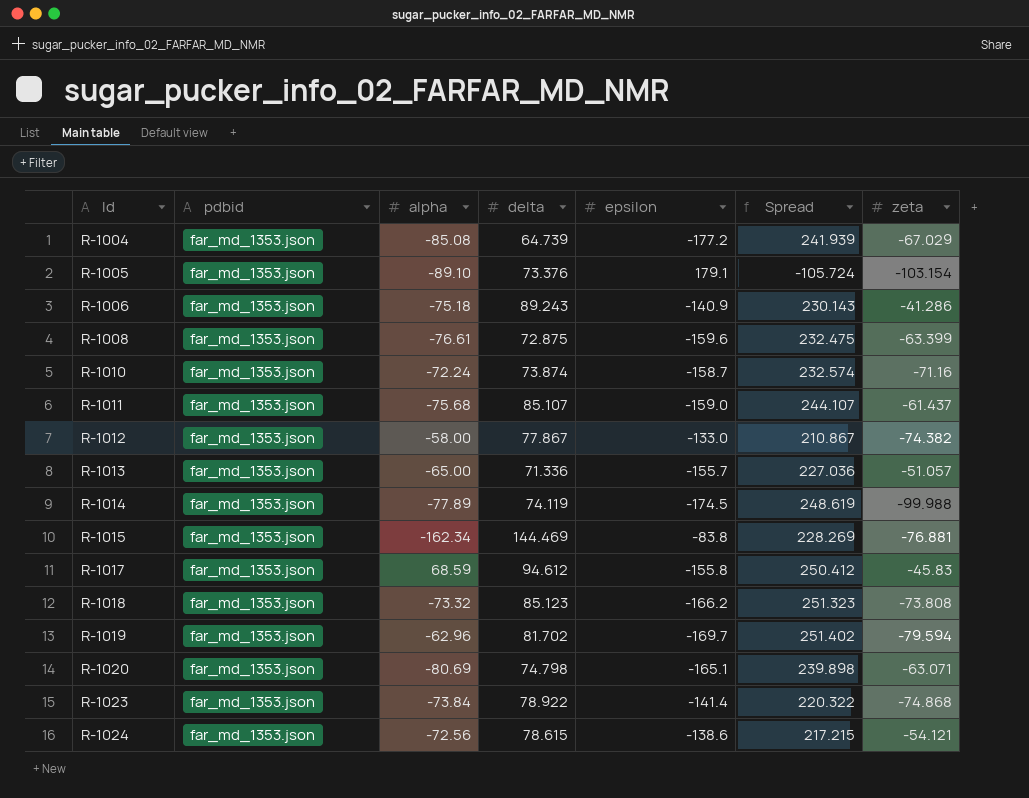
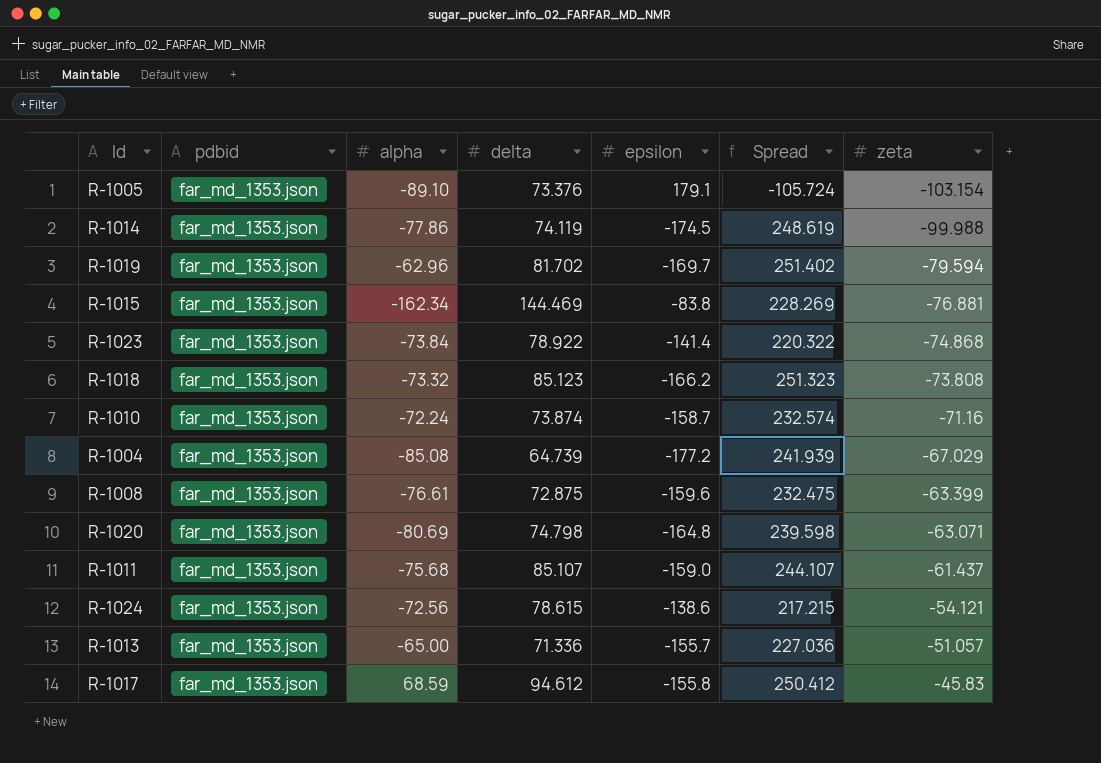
row order: Id ascending -> zeta ascending
row R-1006: far_md_1353.json | -75.18 | 89.243 | -140.9 | 230.143 | -41.286 -> none
row R-1012: far_md_1353.json | -58.00 | 77.867 | -133.0 | 210.867 | -74.382 -> none
R-1014 | alpha: -77.89 -> -77.86
R-1020 | epsilon: -165.1 -> -164.8
R-1020 | Spread: 239.898 -> 239.598

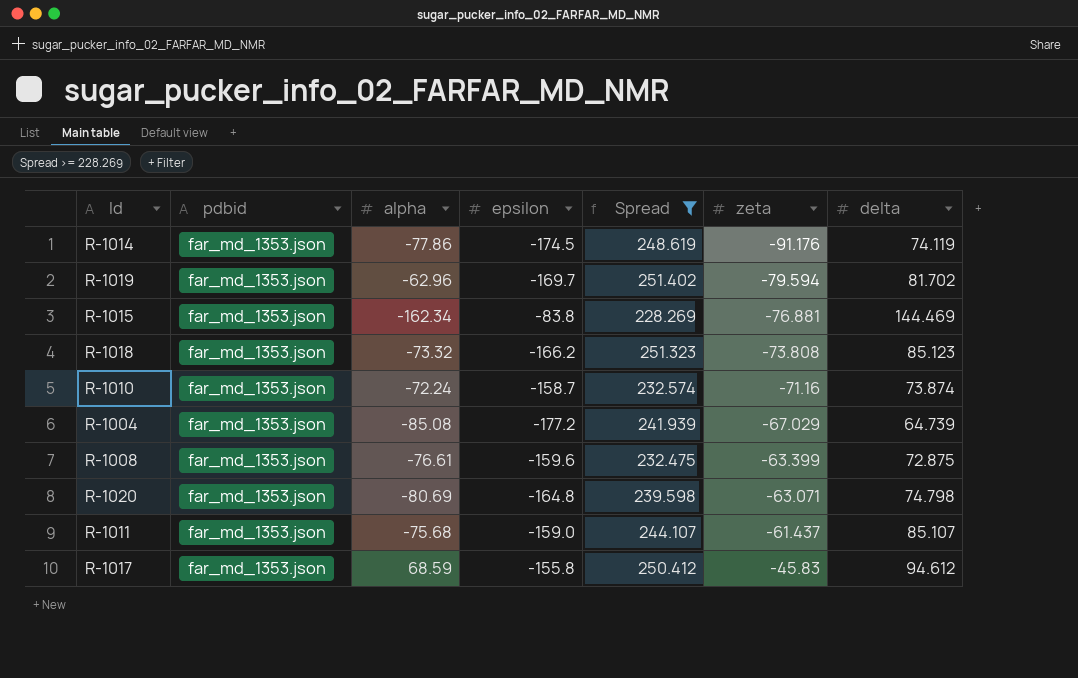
filter: none -> Spread >= 228.269
column delta | position: 4 -> 7
R-1014 | zeta: -99.988 -> -91.176

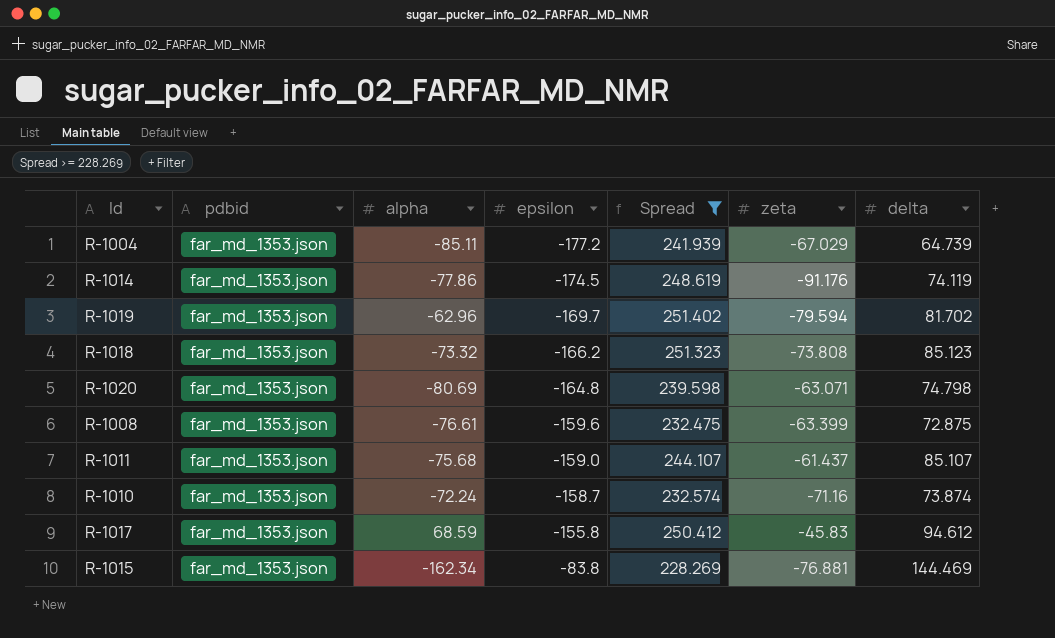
row order: zeta ascending -> epsilon ascending
R-1004 | alpha: -85.08 -> -85.11

